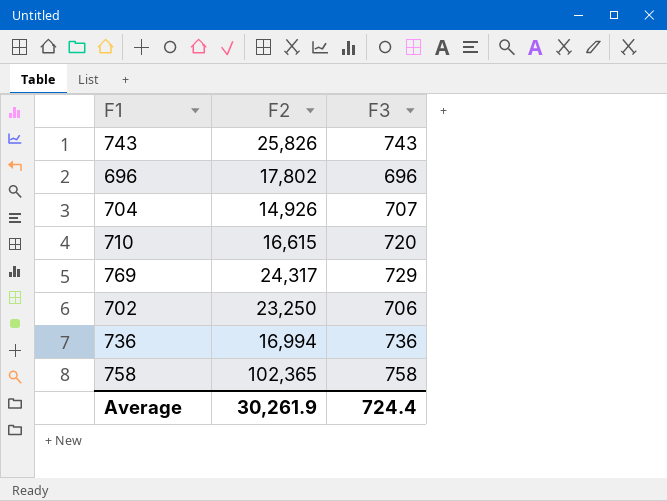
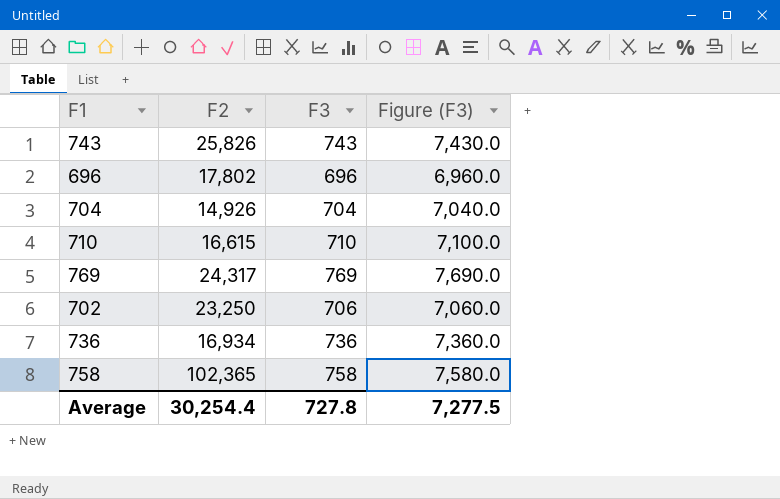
column Figure (F3) | formula: none -> [F3] * 10
704 | F3: 707 -> 704
710 | F3: 720 -> 710
769 | F3: 729 -> 769
736 | F2: 16,994 -> 16,934
Average | F2: 30,261.9 -> 30,254.4
Average | F3: 724.4 -> 727.8

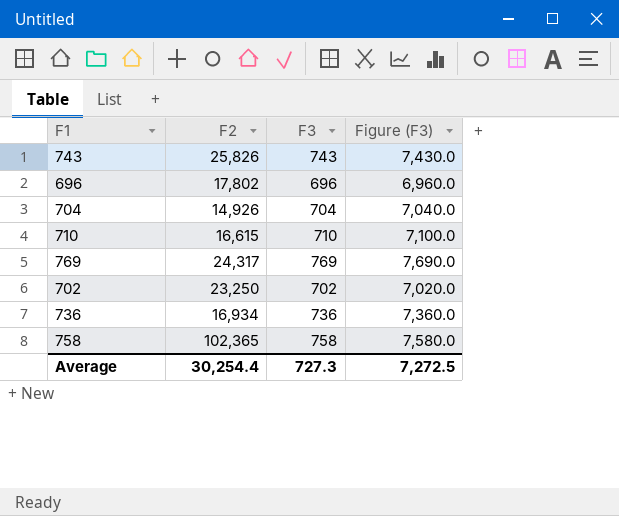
702 | F3: 706 -> 702
702 | Figure (F3): 7,060.0 -> 7,020.0
Average | F3: 727.8 -> 727.3
Average | Figure (F3): 7,277.5 -> 7,272.5

